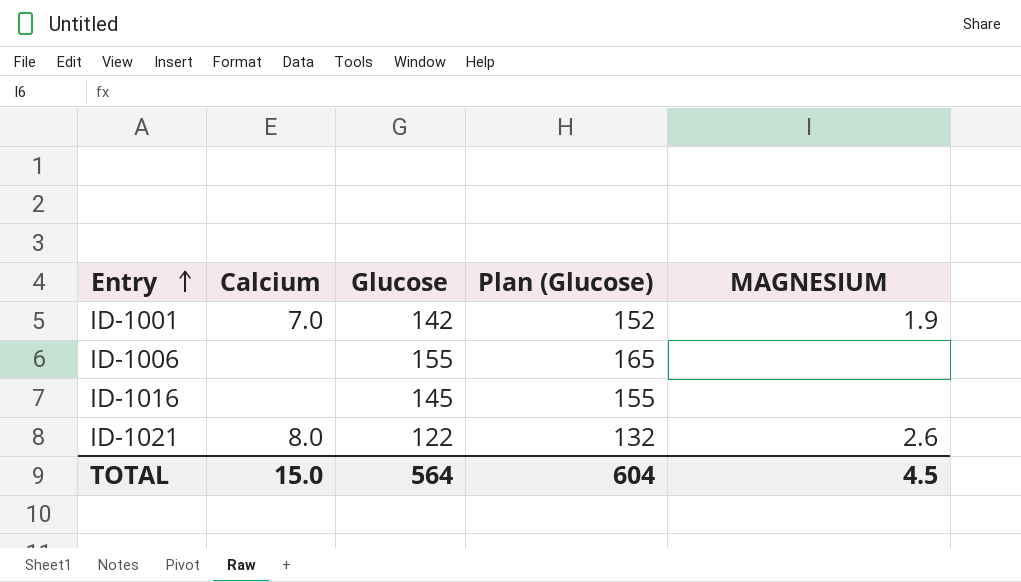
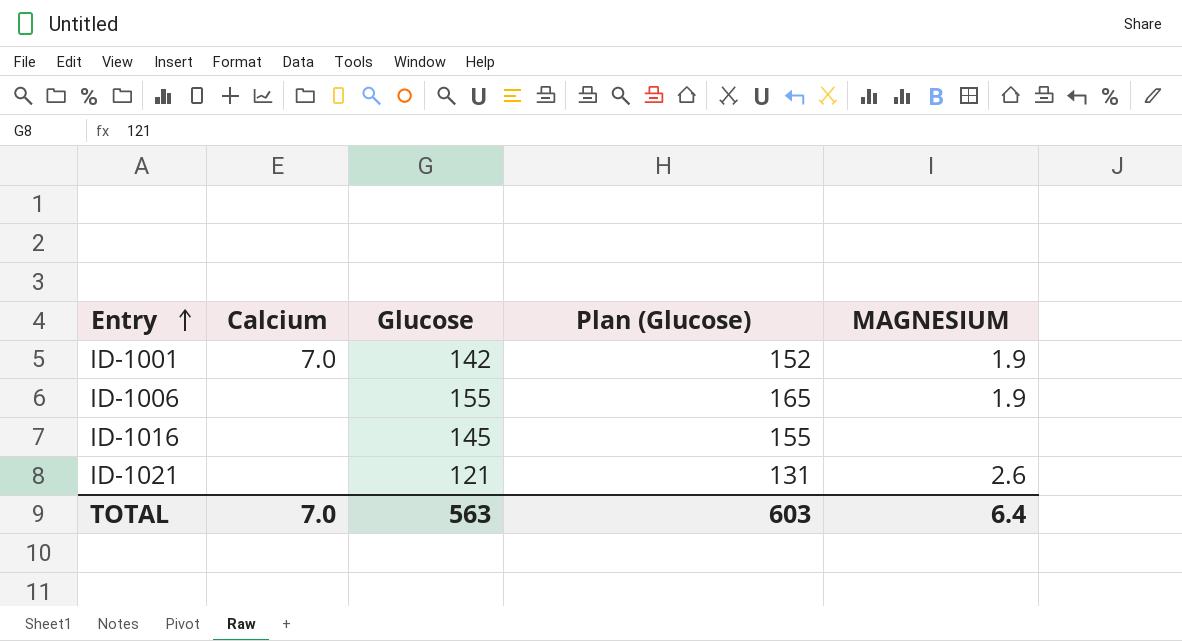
ID-1006 | MAGNESIUM: none -> 1.9
ID-1021 | Calcium: 8.0 -> none
ID-1021 | Glucose: 122 -> 121
ID-1021 | Plan (Glucose): 132 -> 131
TOTAL | Calcium: 15.0 -> 7.0
TOTAL | Glucose: 564 -> 563
TOTAL | Plan (Glucose): 604 -> 603
TOTAL | MAGNESIUM: 4.5 -> 6.4

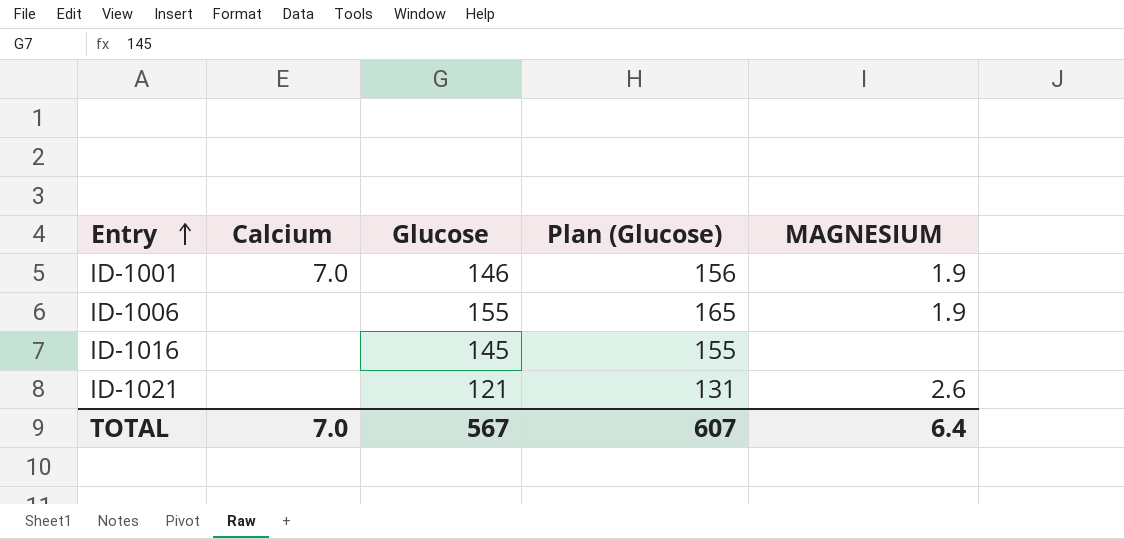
ID-1001 | Glucose: 142 -> 146
ID-1001 | Plan (Glucose): 152 -> 156
TOTAL | Glucose: 563 -> 567
TOTAL | Plan (Glucose): 603 -> 607

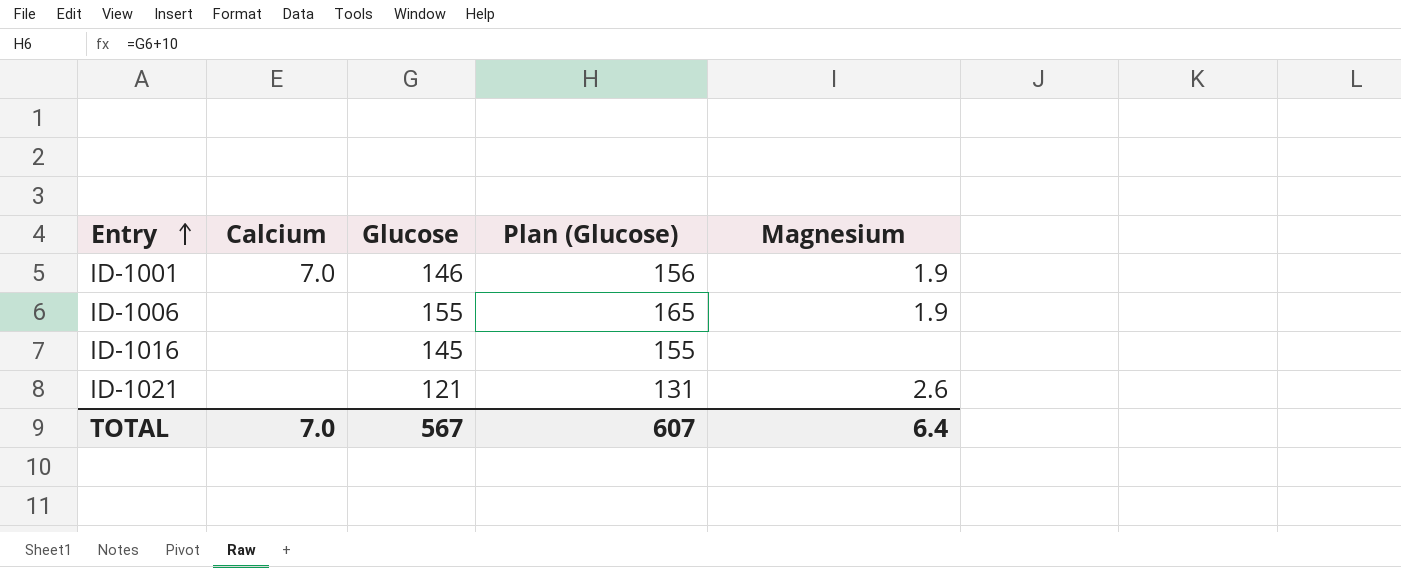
column name: MAGNESIUM -> Magnesium

